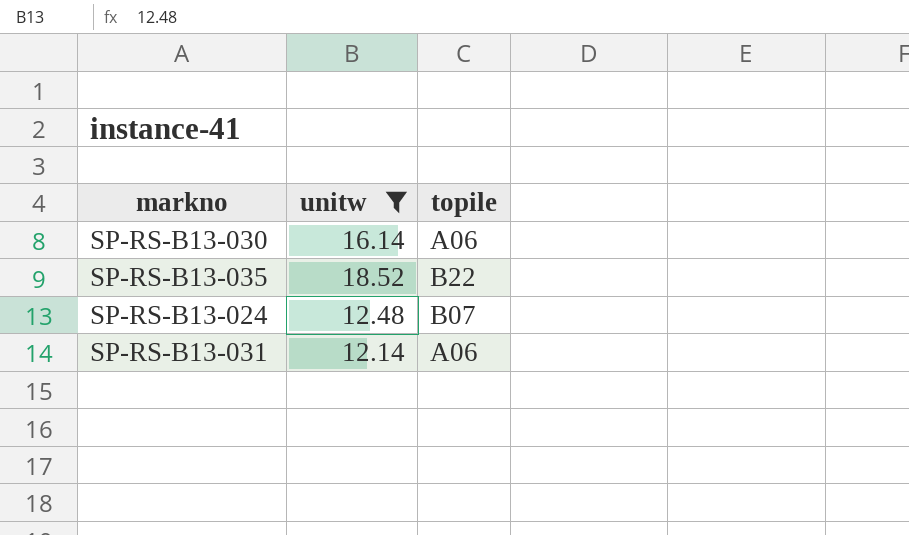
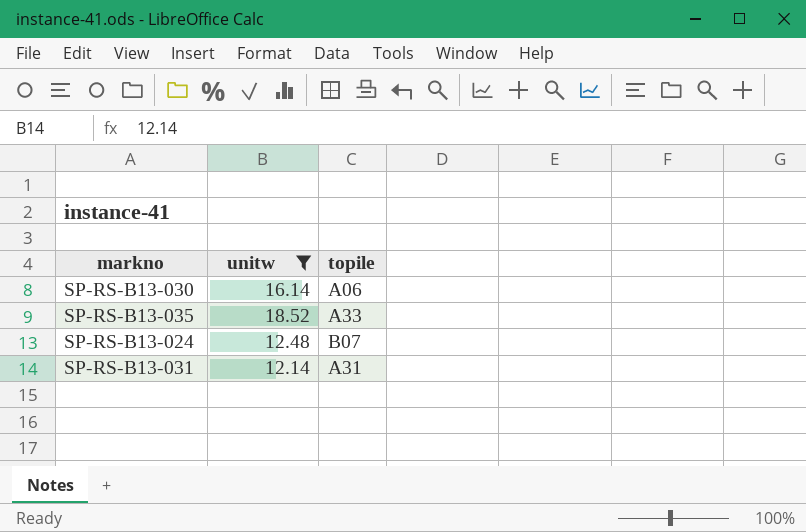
SP-RS-B13-035 | topile: B22 -> A33
SP-RS-B13-031 | topile: A06 -> A31

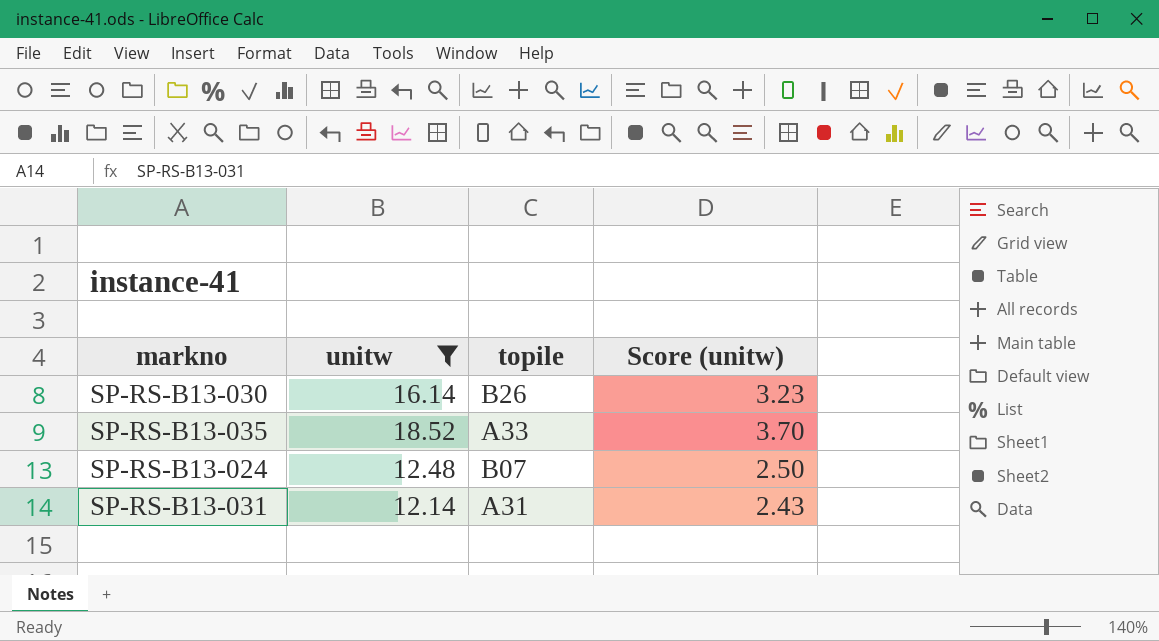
column Score (unitw) | formula: none -> [unitw] * 0.2
SP-RS-B13-030 | topile: A06 -> B26

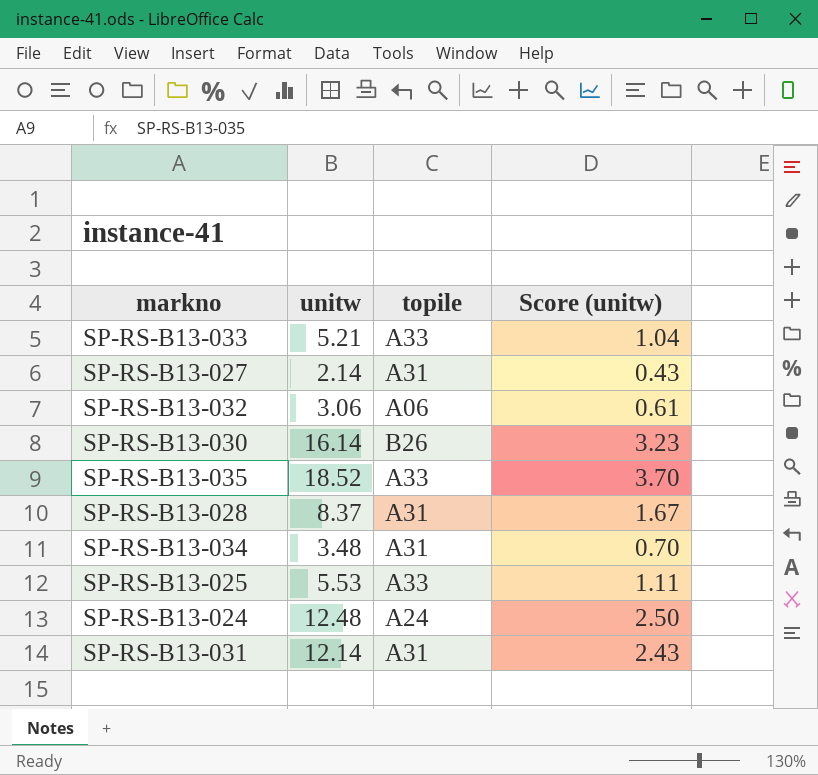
filter: unitw >= 12.14 -> none
SP-RS-B13-024 | topile: B07 -> A24

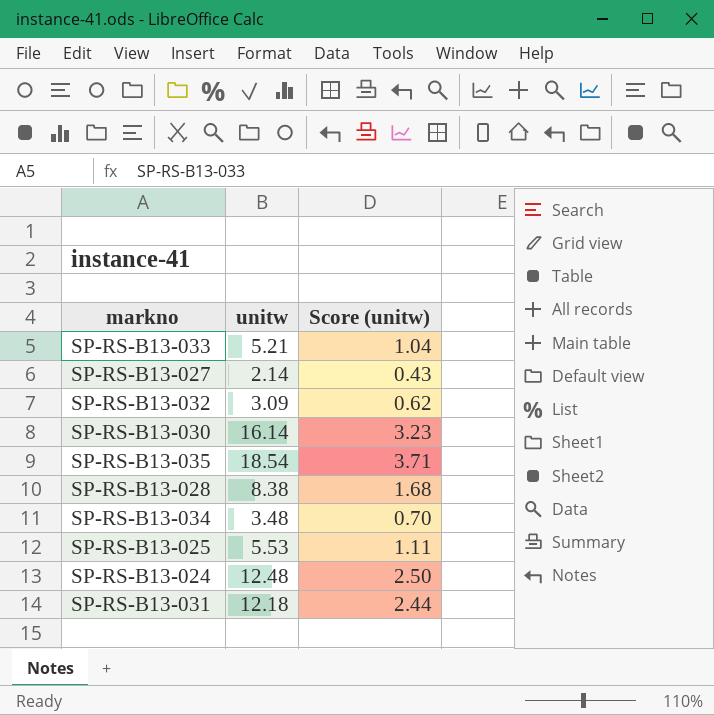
column topile | position: 3 -> none
SP-RS-B13-032 | unitw: 3.06 -> 3.09
SP-RS-B13-032 | Score (unitw): 0.61 -> 0.62
SP-RS-B13-035 | unitw: 18.52 -> 18.54
SP-RS-B13-035 | Score (unitw): 3.70 -> 3.71
SP-RS-B13-028 | unitw: 8.37 -> 8.38
SP-RS-B13-028 | Score (unitw): 1.67 -> 1.68
SP-RS-B13-031 | unitw: 12.14 -> 12.18
SP-RS-B13-031 | Score (unitw): 2.43 -> 2.44

